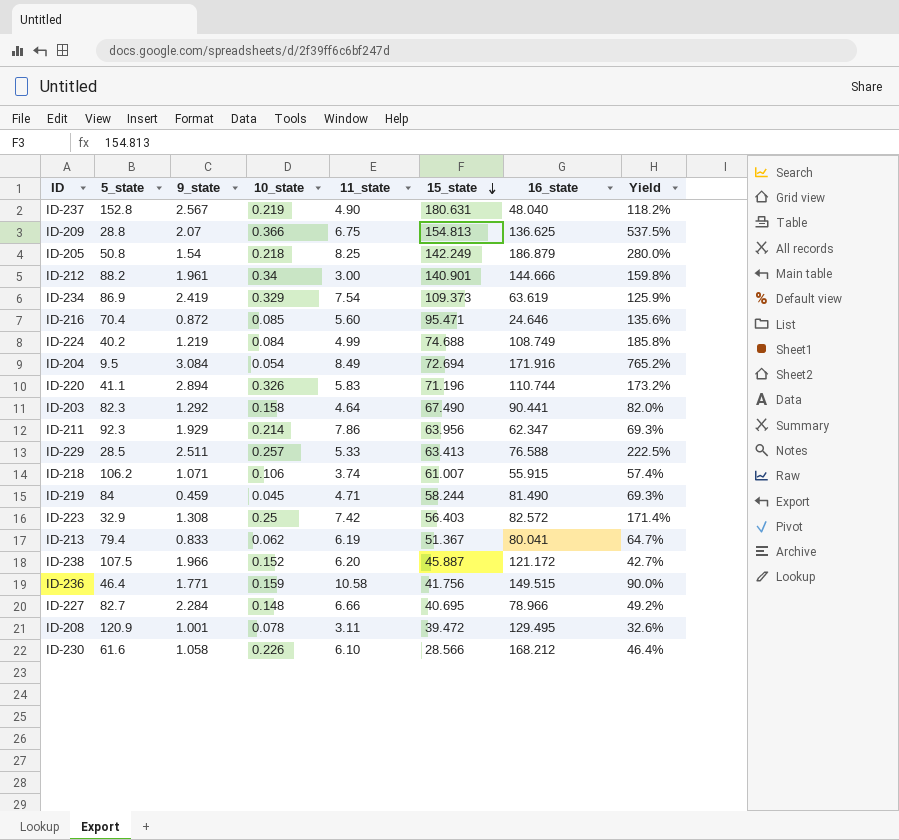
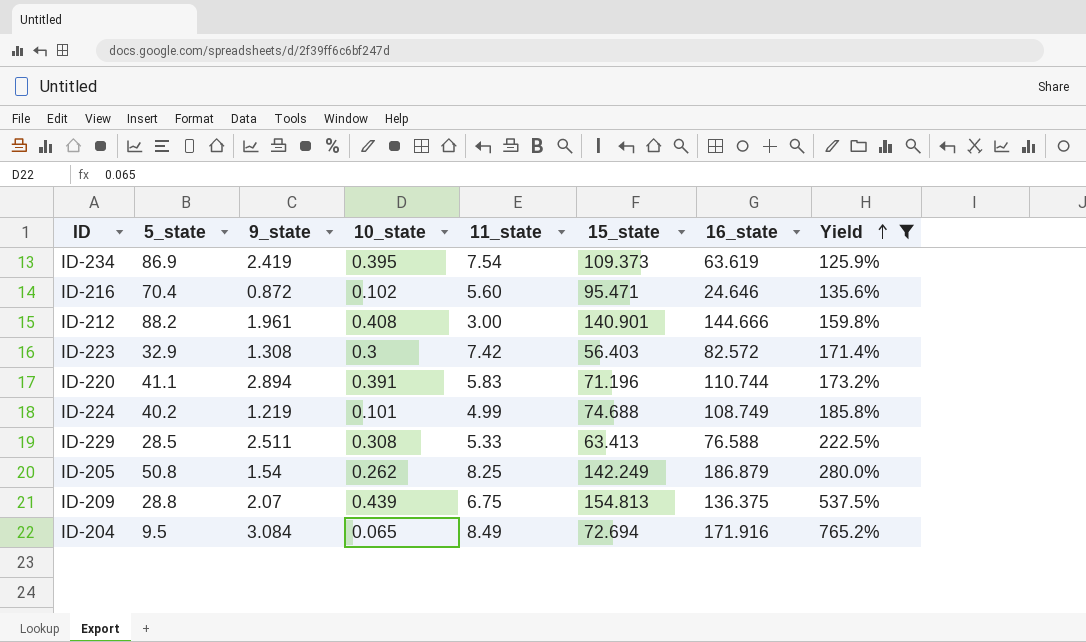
filter: none -> Yield >= 125.9%
row order: 15_state descending -> Yield ascending
ID-234 | 10_state: 0.329 -> 0.395
ID-216 | 10_state: 0.085 -> 0.102
ID-212 | 10_state: 0.34 -> 0.408
ID-223 | 10_state: 0.25 -> 0.3
ID-220 | 10_state: 0.326 -> 0.391
ID-224 | 10_state: 0.084 -> 0.101
ID-229 | 10_state: 0.257 -> 0.308
ID-205 | 10_state: 0.218 -> 0.262
ID-209 | 10_state: 0.366 -> 0.439
ID-209 | 16_state: 136.625 -> 136.375
ID-204 | 10_state: 0.054 -> 0.065

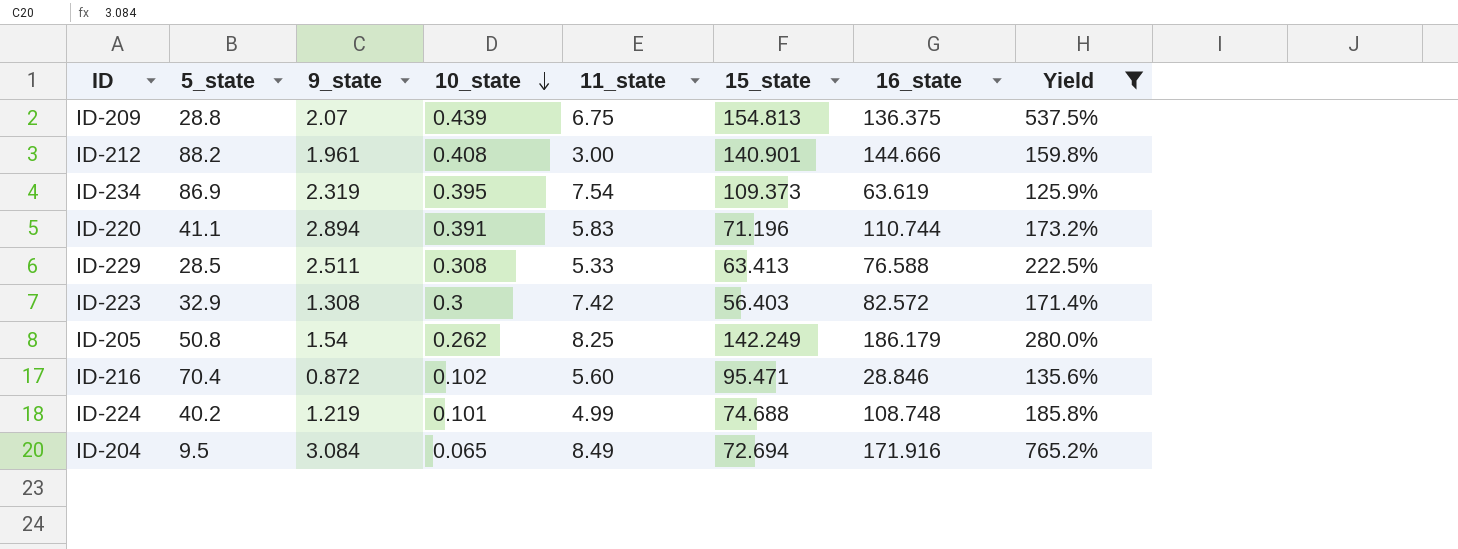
row order: Yield ascending -> 10_state descending
ID-234 | 9_state: 2.419 -> 2.319
ID-205 | 16_state: 186.879 -> 186.179
ID-216 | 16_state: 24.646 -> 28.846
ID-224 | 16_state: 108.749 -> 108.748

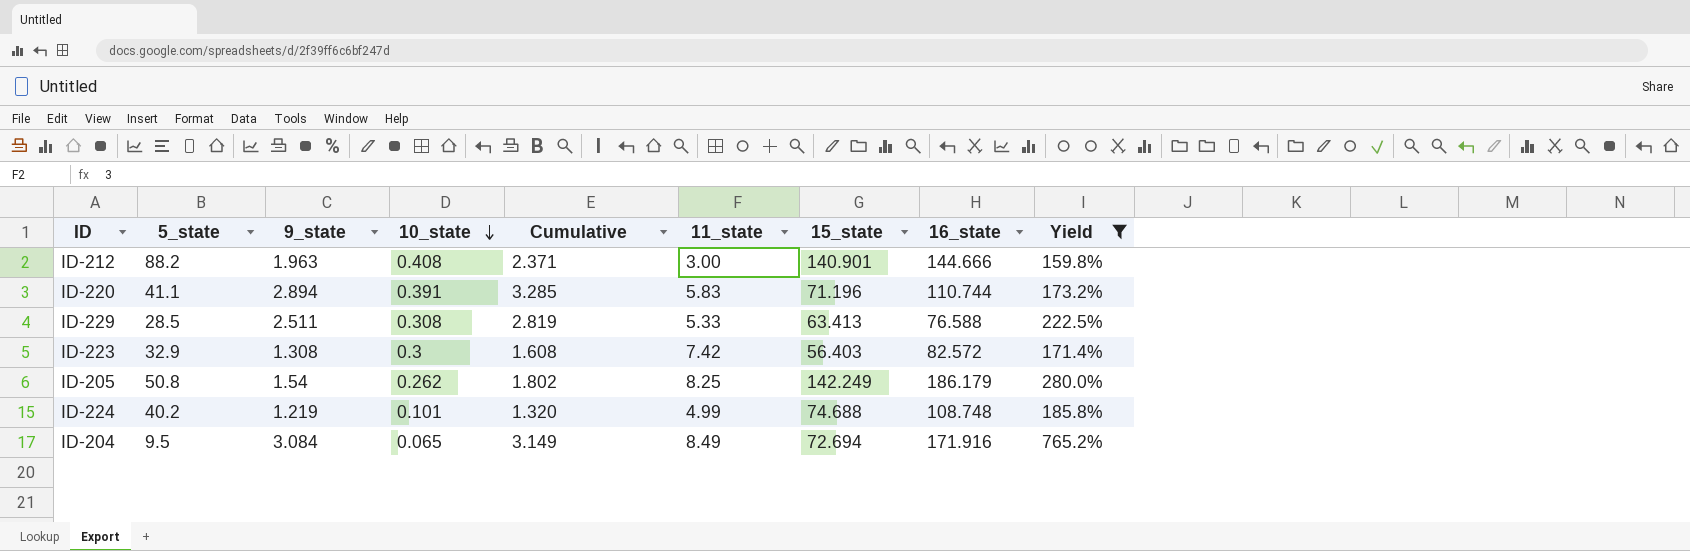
column Cumulative | formula: none -> [9_state] + [10_state]
row ID-209: 28.8 | 2.07 | 0.439 | 6.75 | 154.813 | 136.375 | 537.5% -> none
row ID-234: 86.9 | 2.319 | 0.395 | 7.54 | 109.373 | 63.619 | 125.9% -> none
row ID-216: 70.4 | 0.872 | 0.102 | 5.60 | 95.471 | 28.846 | 135.6% -> none
ID-212 | 9_state: 1.961 -> 1.963

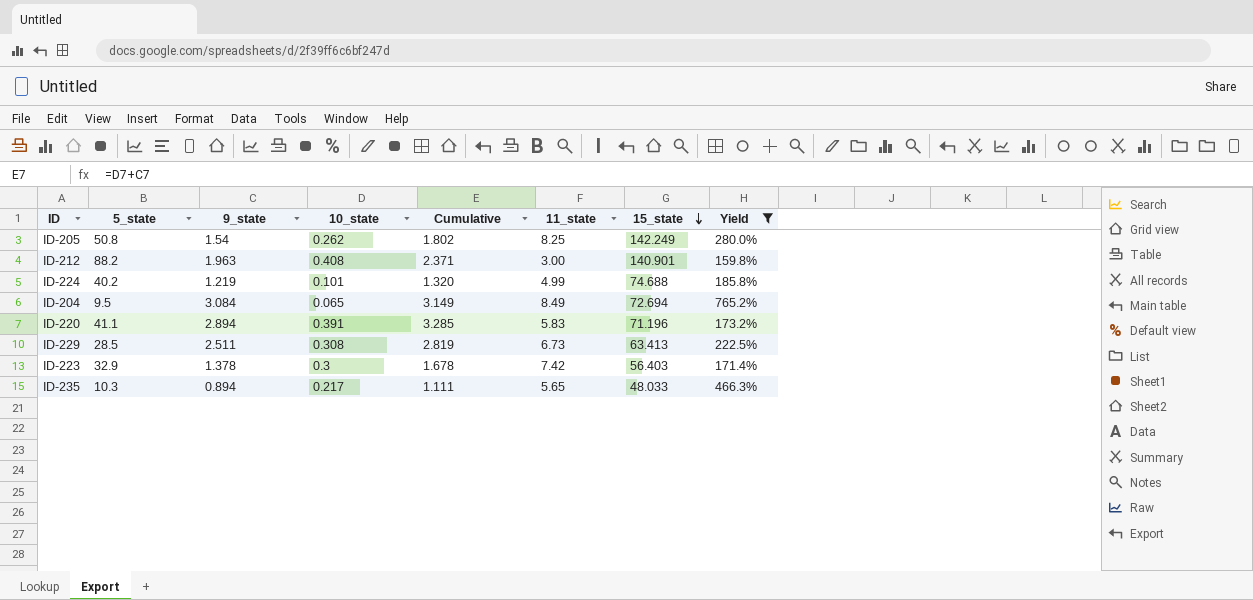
row order: 10_state descending -> 15_state descending
column 16_state | position: 8 -> none
ID-229 | 11_state: 5.33 -> 6.73
ID-223 | 9_state: 1.308 -> 1.378
ID-223 | Cumulative: 1.608 -> 1.678
row ID-235: none -> 10.3 | 0.894 | 0.217 | 1.111 | 5.65 | 48.033 | 466.3%

